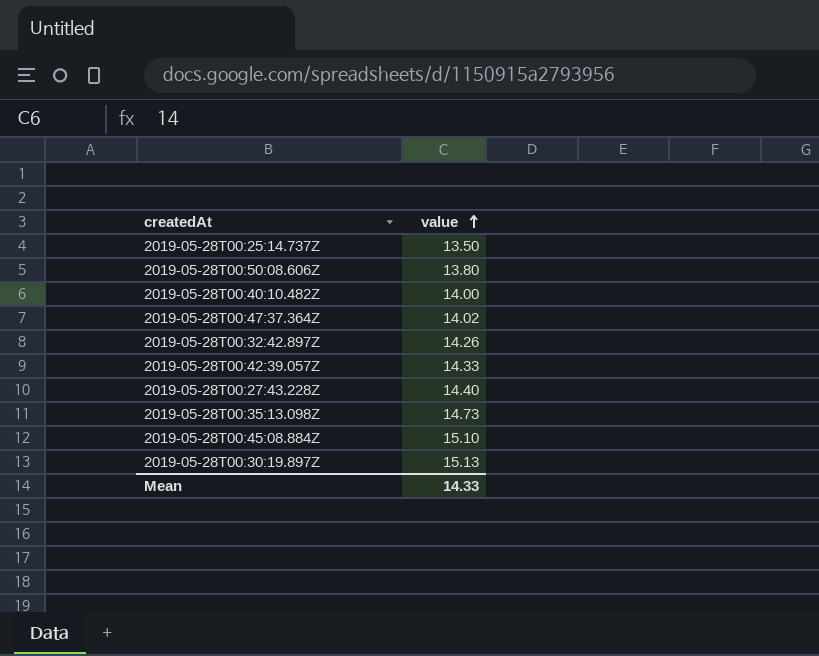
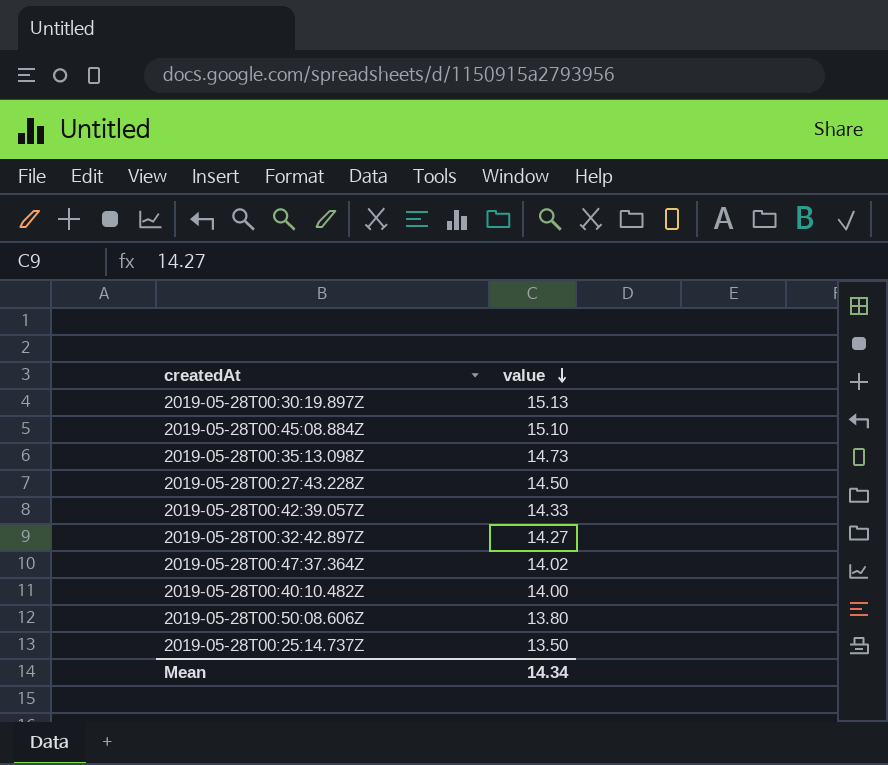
row order: value ascending -> value descending
2019-05-28T00:27:43.228Z | value: 14.40 -> 14.50
2019-05-28T00:32:42.897Z | value: 14.26 -> 14.27
Mean | value: 14.33 -> 14.34

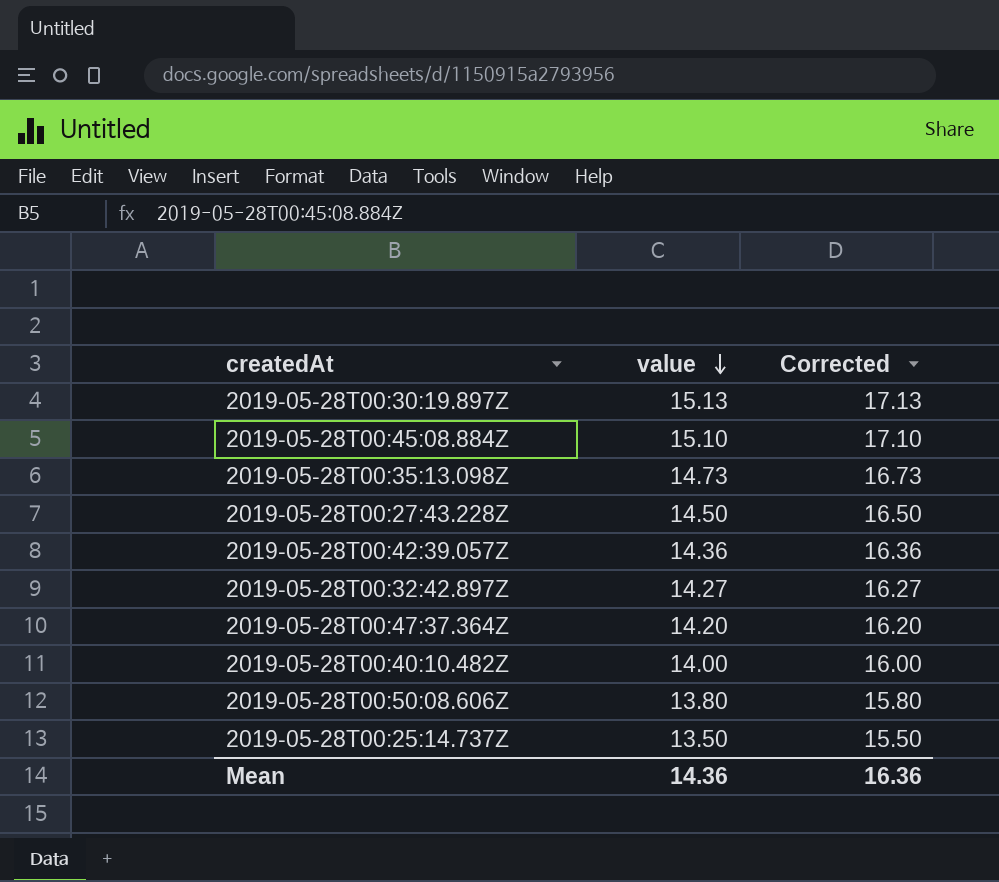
column Corrected | formula: none -> [value] + 2
2019-05-28T00:42:39.057Z | value: 14.33 -> 14.36
2019-05-28T00:47:37.364Z | value: 14.02 -> 14.20
Mean | value: 14.34 -> 14.36

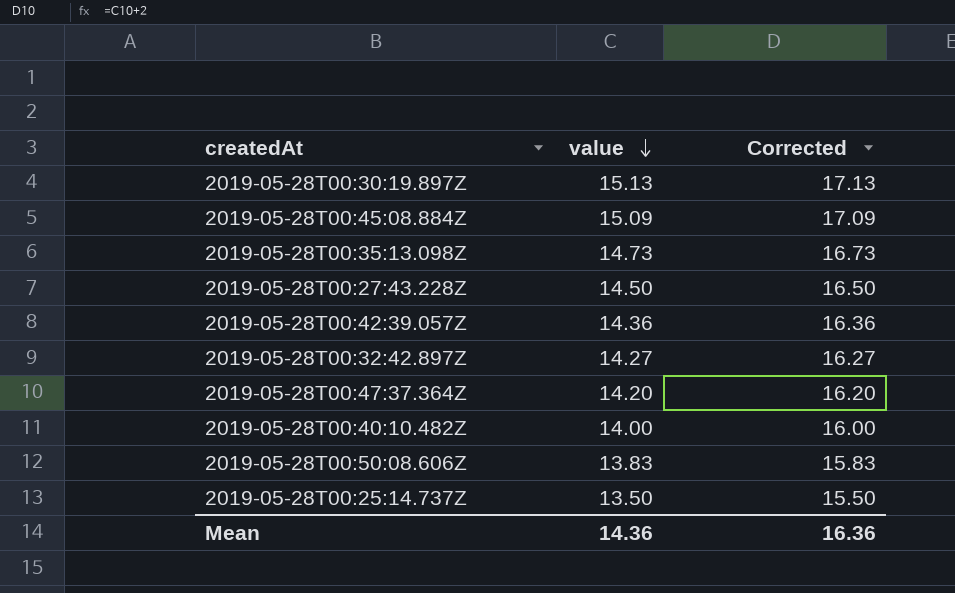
2019-05-28T00:45:08.884Z | value: 15.10 -> 15.09
2019-05-28T00:45:08.884Z | Corrected: 17.10 -> 17.09
2019-05-28T00:50:08.606Z | value: 13.80 -> 13.83
2019-05-28T00:50:08.606Z | Corrected: 15.80 -> 15.83

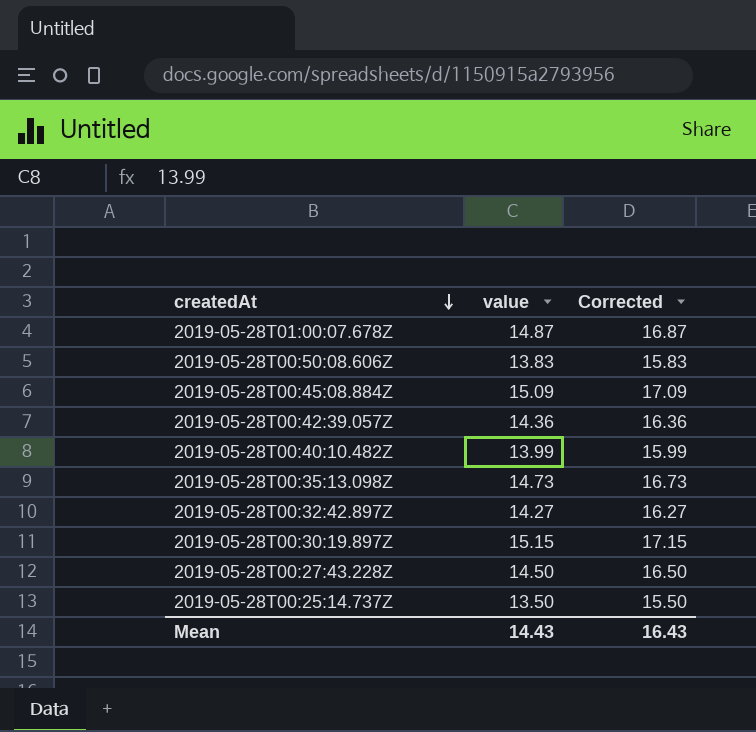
row order: value descending -> createdAt descending
row 2019-05-28T00:47:37.364Z: 14.20 | 16.20 -> none
row 2019-05-28T01:00:07.678Z: none -> 14.87 | 16.87
2019-05-28T00:40:10.482Z | value: 14.00 -> 13.99
2019-05-28T00:40:10.482Z | Corrected: 16.00 -> 15.99
2019-05-28T00:30:19.897Z | value: 15.13 -> 15.15
2019-05-28T00:30:19.897Z | Corrected: 17.13 -> 17.15
Mean | value: 14.36 -> 14.43
Mean | Corrected: 16.36 -> 16.43

